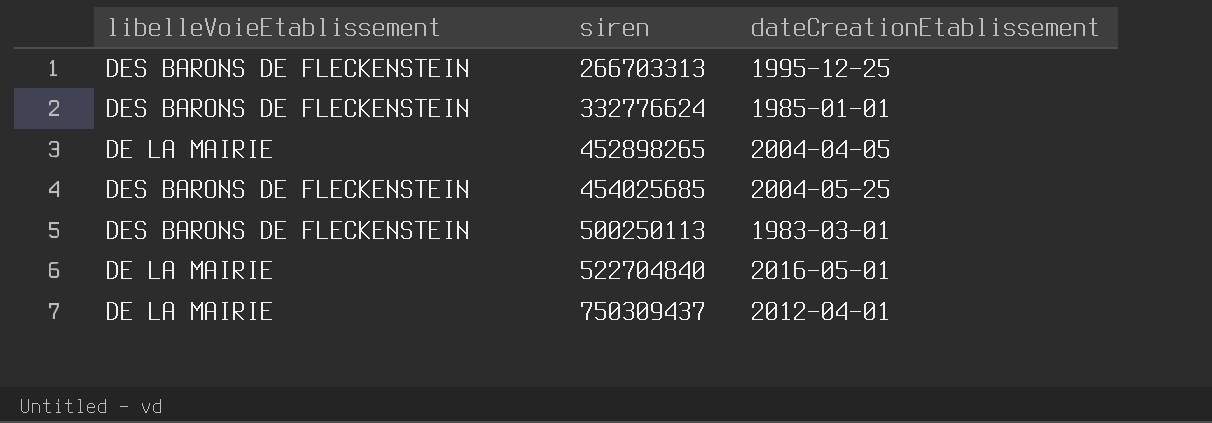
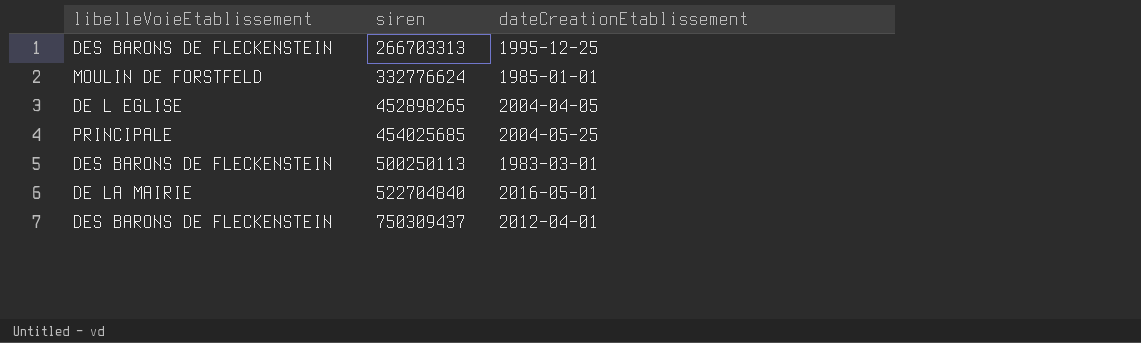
332776624 | libelleVoieEtablissement: DES BARONS DE FLECKENSTEIN -> MOULIN DE FORSTFELD
452898265 | libelleVoieEtablissement: DE LA MAIRIE -> DE L EGLISE
454025685 | libelleVoieEtablissement: DES BARONS DE FLECKENSTEIN -> PRINCIPALE
750309437 | libelleVoieEtablissement: DE LA MAIRIE -> DES BARONS DE FLECKENSTEIN

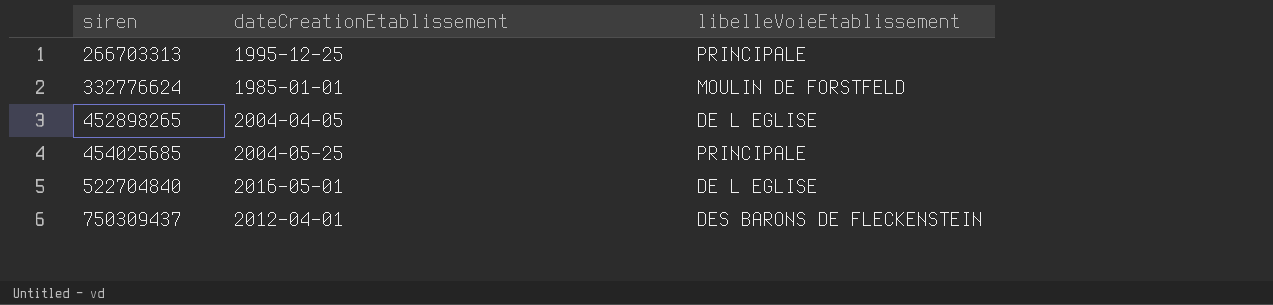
column libelleVoieEtablissement | position: 1 -> 3
row 500250113: DES BARONS DE FLECKENSTEIN | 1983-03-01 -> none
266703313 | libelleVoieEtablissement: DES BARONS DE FLECKENSTEIN -> PRINCIPALE
522704840 | libelleVoieEtablissement: DE LA MAIRIE -> DE L EGLISE

